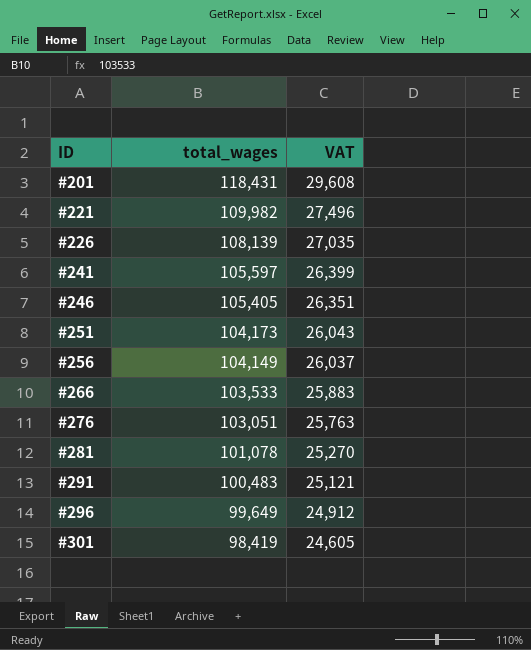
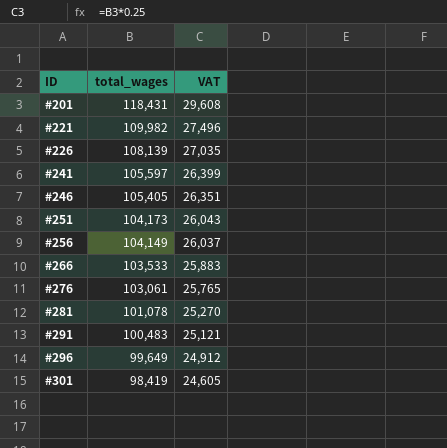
#276 | total_wages: 103,051 -> 103,061
#276 | VAT: 25,763 -> 25,765

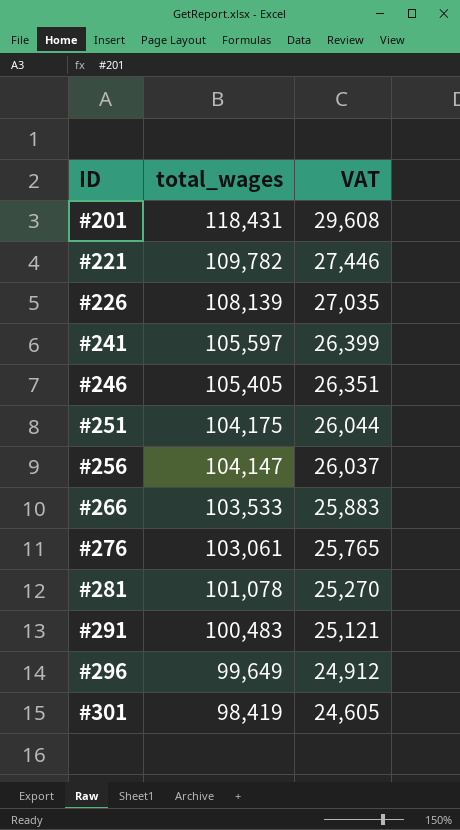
#221 | total_wages: 109,982 -> 109,782
#221 | VAT: 27,496 -> 27,446
#251 | total_wages: 104,173 -> 104,175
#251 | VAT: 26,043 -> 26,044
#256 | total_wages: 104,149 -> 104,147

